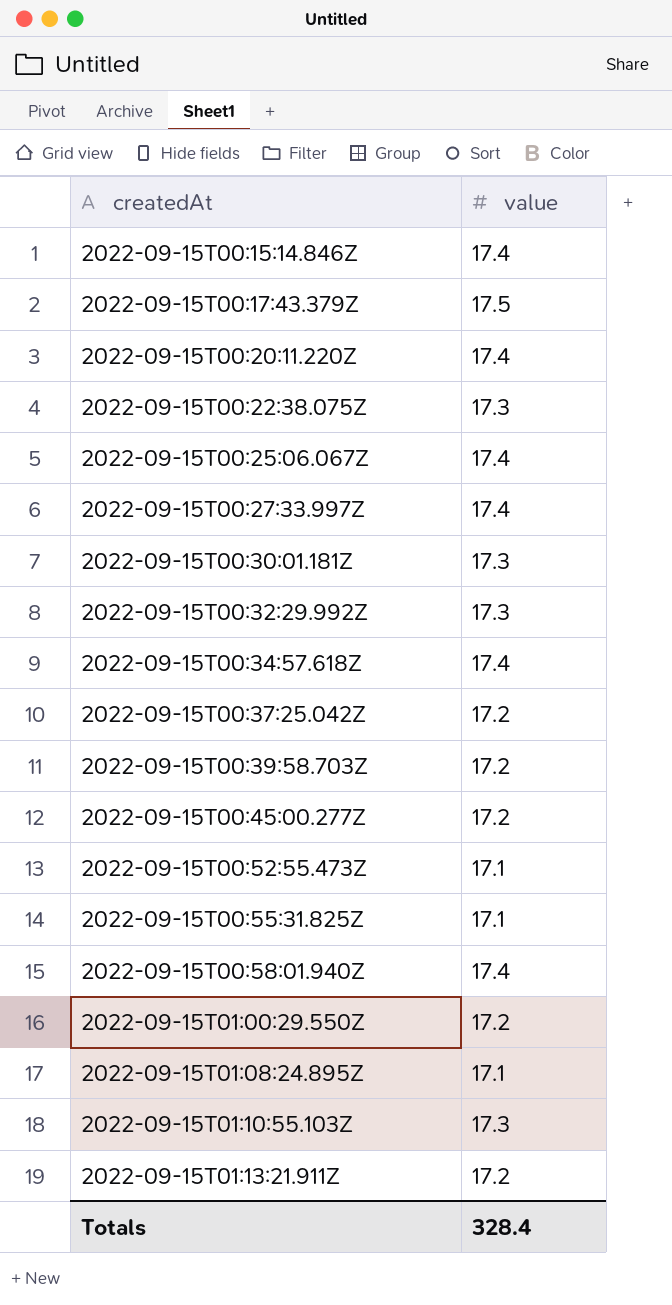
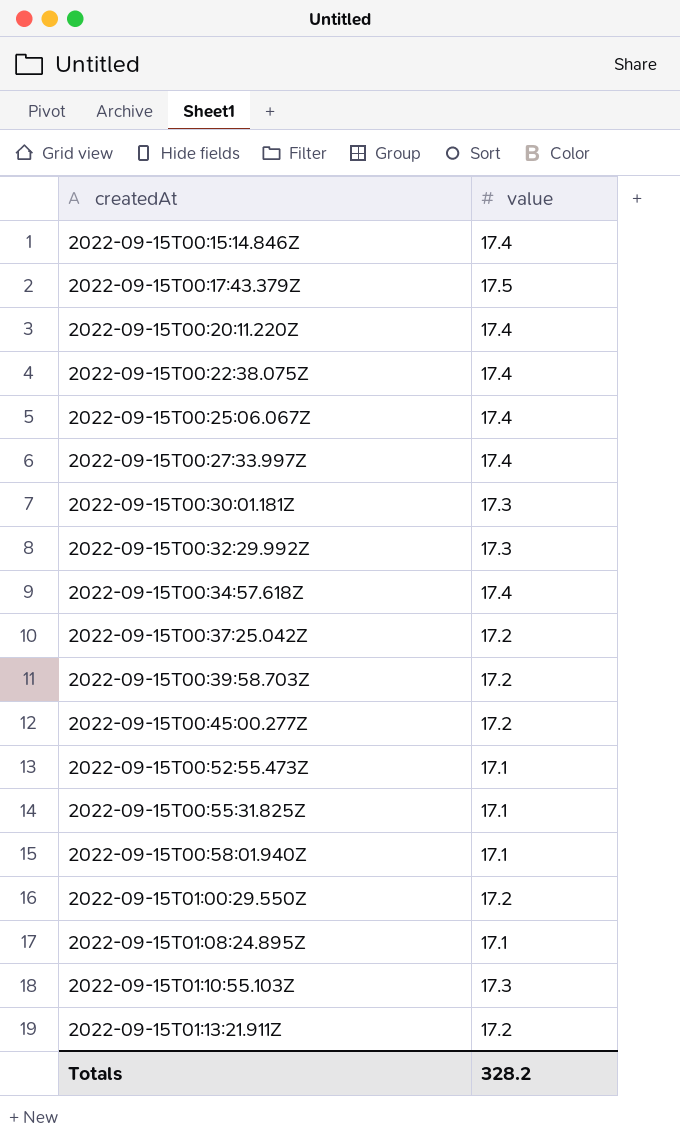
2022-09-15T00:22:38.075Z | value: 17.3 -> 17.4
2022-09-15T00:58:01.940Z | value: 17.4 -> 17.1
Totals | value: 328.4 -> 328.2

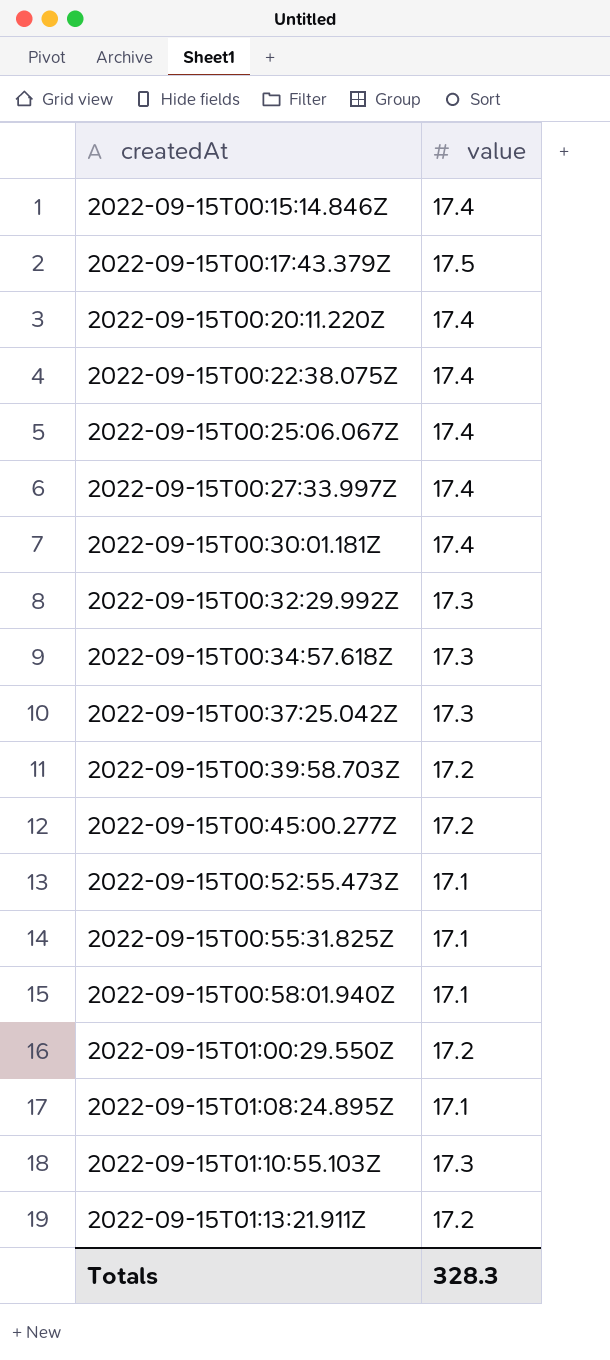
2022-09-15T00:30:01.181Z | value: 17.3 -> 17.4
2022-09-15T00:34:57.618Z | value: 17.4 -> 17.3
2022-09-15T00:37:25.042Z | value: 17.2 -> 17.3
Totals | value: 328.2 -> 328.3

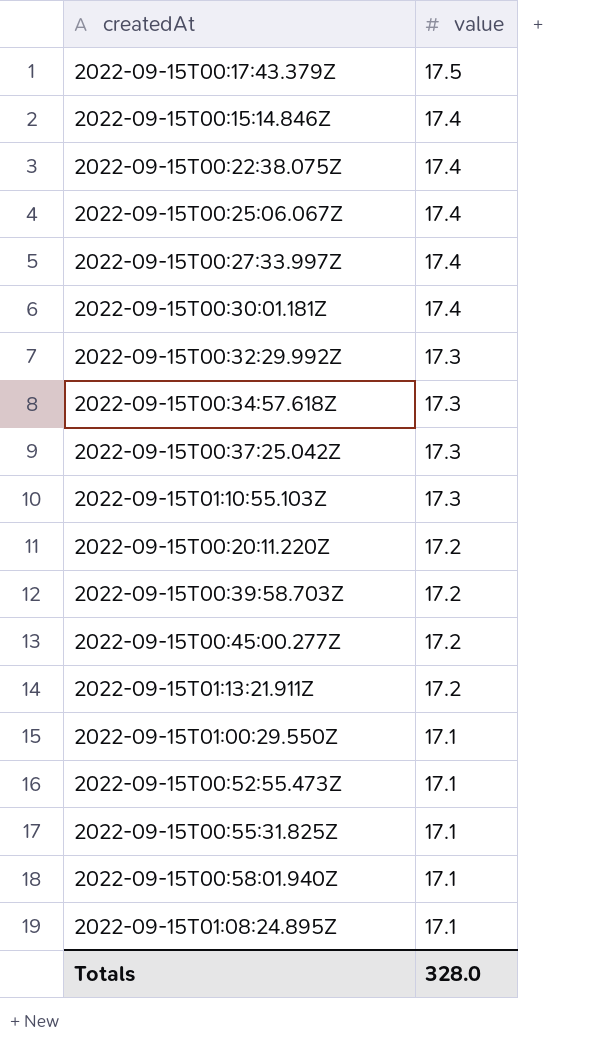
row order: createdAt ascending -> value descending
2022-09-15T00:20:11.220Z | value: 17.4 -> 17.2
2022-09-15T01:00:29.550Z | value: 17.2 -> 17.1
Totals | value: 328.3 -> 328.0

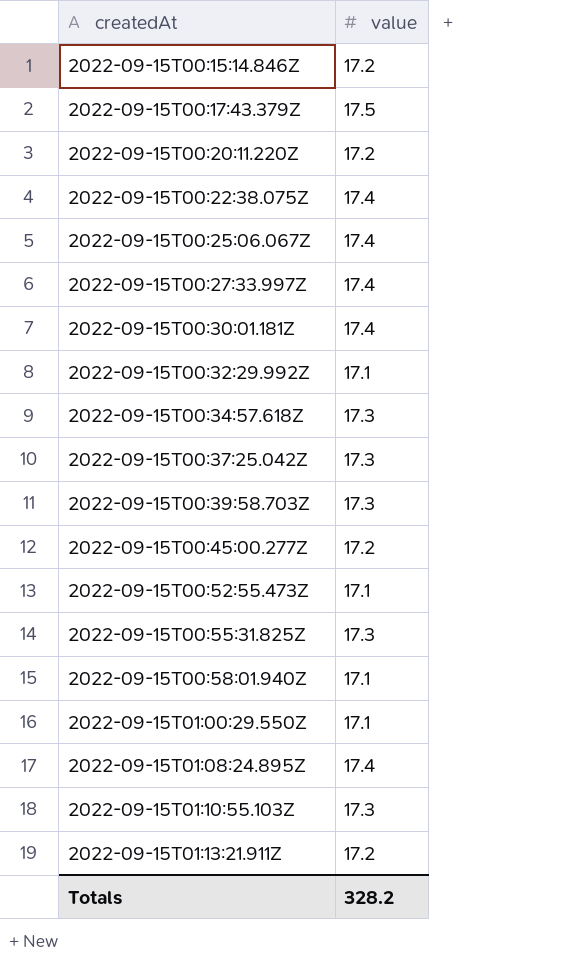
row order: value descending -> createdAt ascending
2022-09-15T00:15:14.846Z | value: 17.4 -> 17.2
2022-09-15T00:32:29.992Z | value: 17.3 -> 17.1
2022-09-15T00:39:58.703Z | value: 17.2 -> 17.3
2022-09-15T00:55:31.825Z | value: 17.1 -> 17.3
2022-09-15T01:08:24.895Z | value: 17.1 -> 17.4
Totals | value: 328.0 -> 328.2

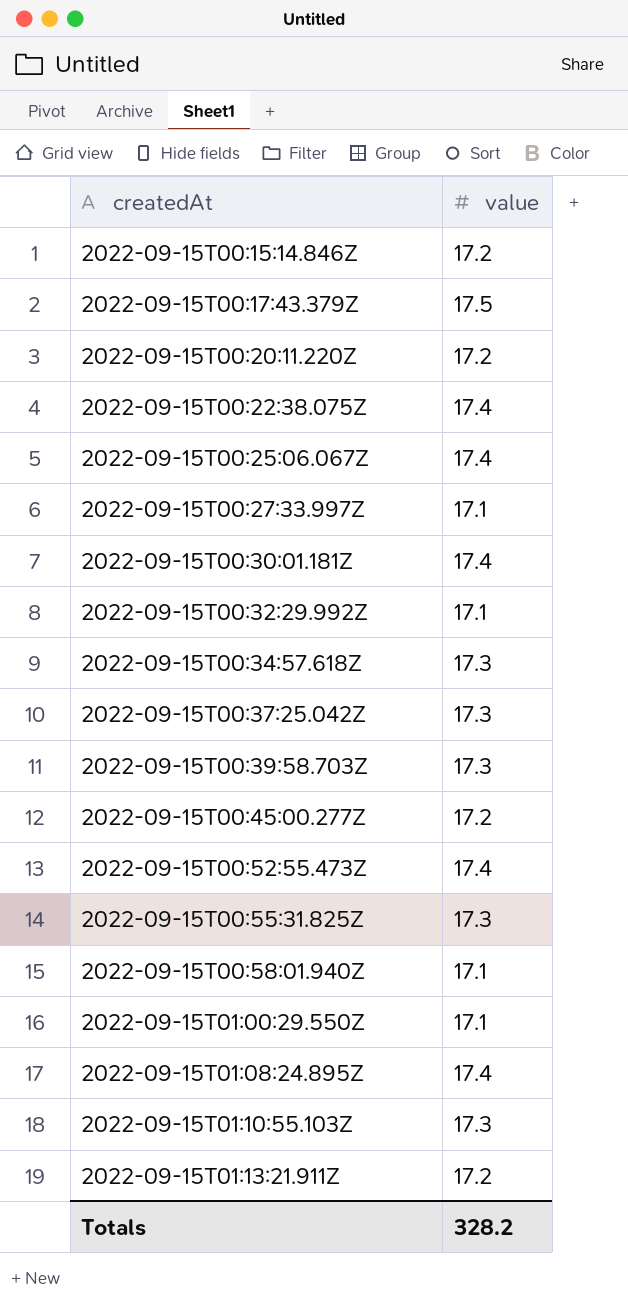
2022-09-15T00:27:33.997Z | value: 17.4 -> 17.1
2022-09-15T00:52:55.473Z | value: 17.1 -> 17.4

